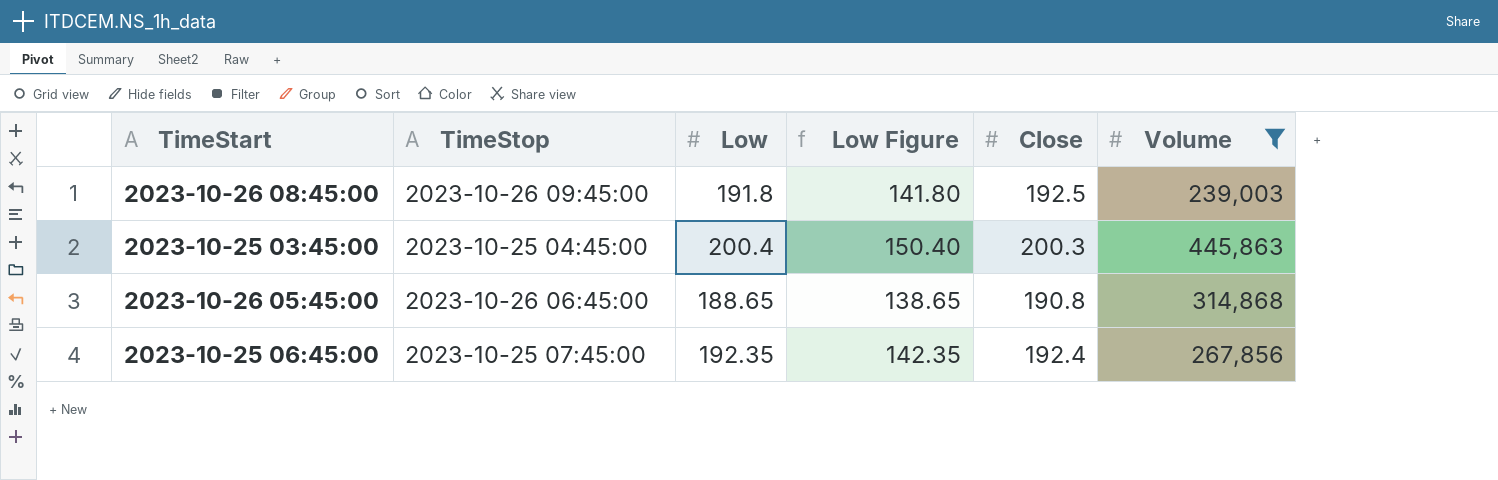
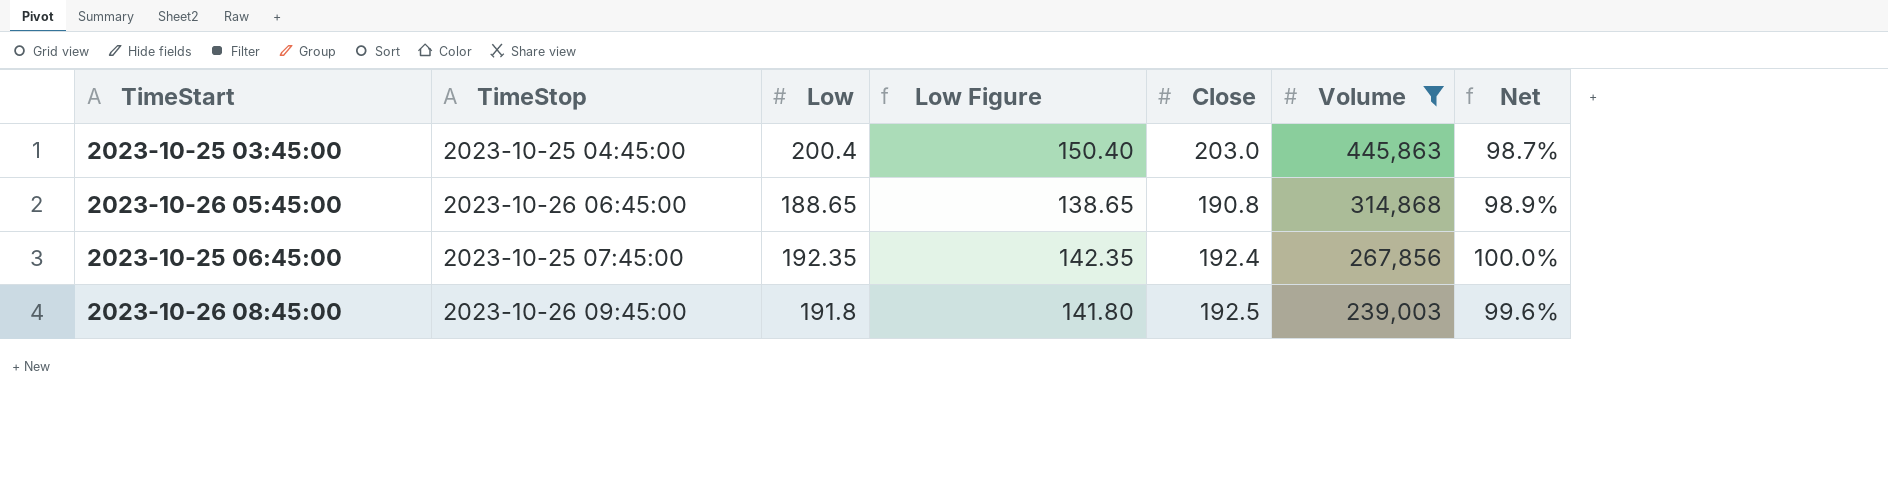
row order: none -> Volume descending
column Net | formula: none -> [Low] / [Close]
2023-10-25 03:45:00 | Close: 200.3 -> 203.0

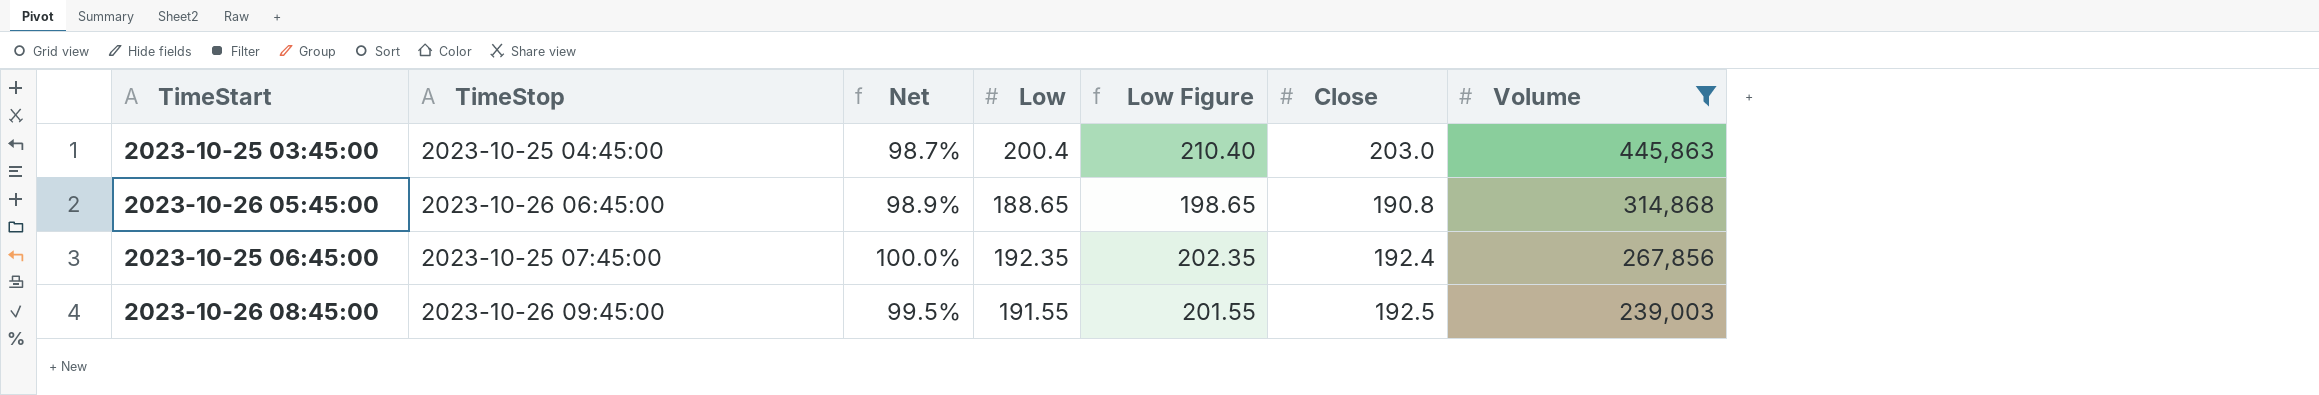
column Net | position: 7 -> 3
column Low Figure | formula: [Low] - 50 -> [Low] + 10
2023-10-26 08:45:00 | Net: 99.6% -> 99.5%
2023-10-26 08:45:00 | Low: 191.8 -> 191.55

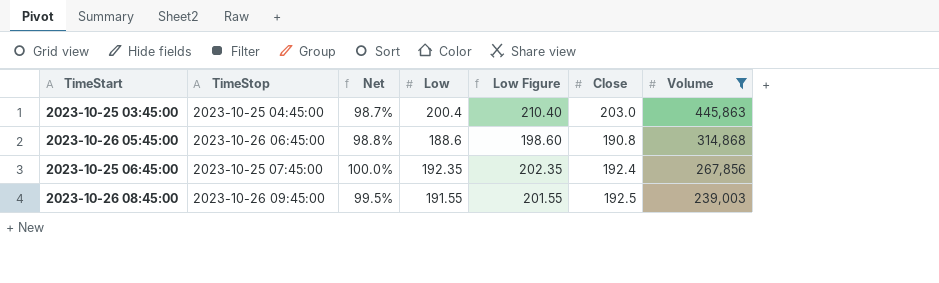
2023-10-26 05:45:00 | Net: 98.9% -> 98.8%
2023-10-26 05:45:00 | Low: 188.65 -> 188.6
2023-10-26 05:45:00 | Low Figure: 198.65 -> 198.60

